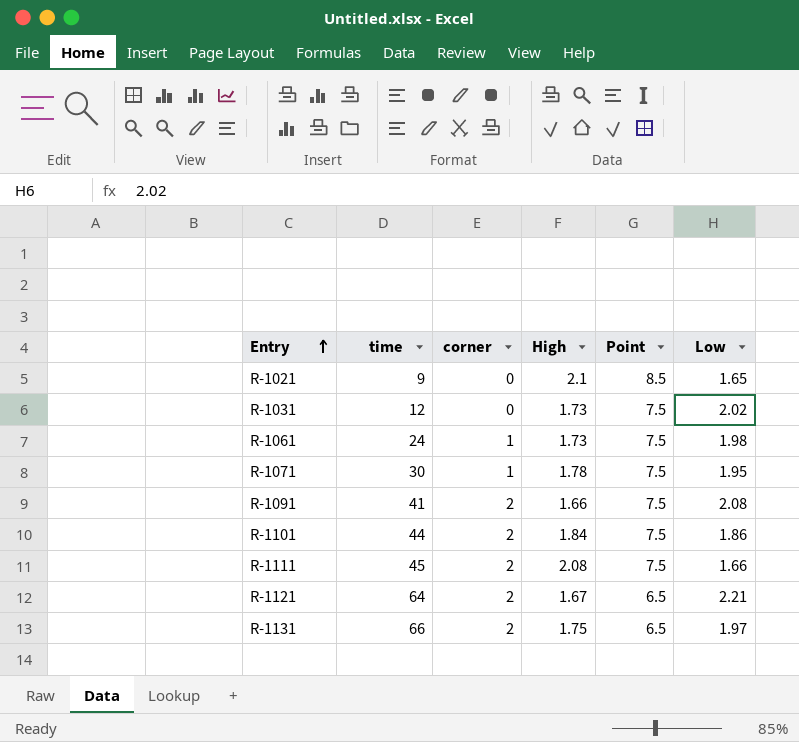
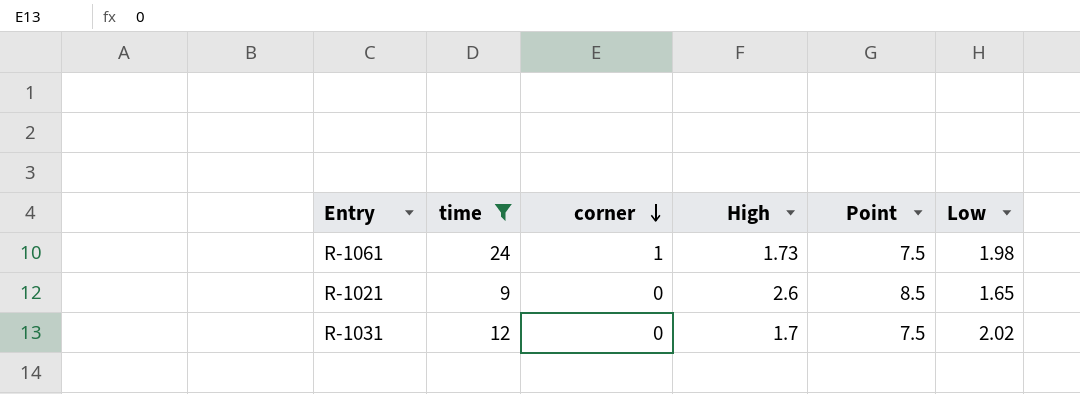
filter: none -> time <= 24
row order: Entry ascending -> corner descending
R-1021 | High: 2.1 -> 2.6
R-1031 | High: 1.73 -> 1.7

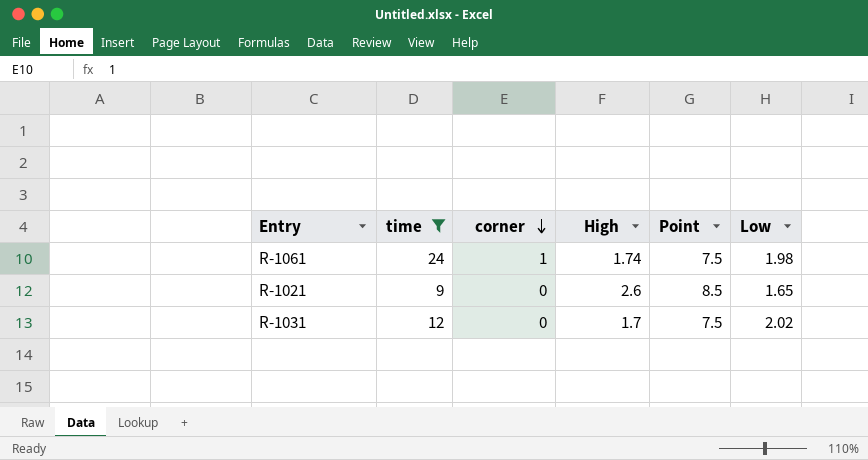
R-1061 | High: 1.73 -> 1.74

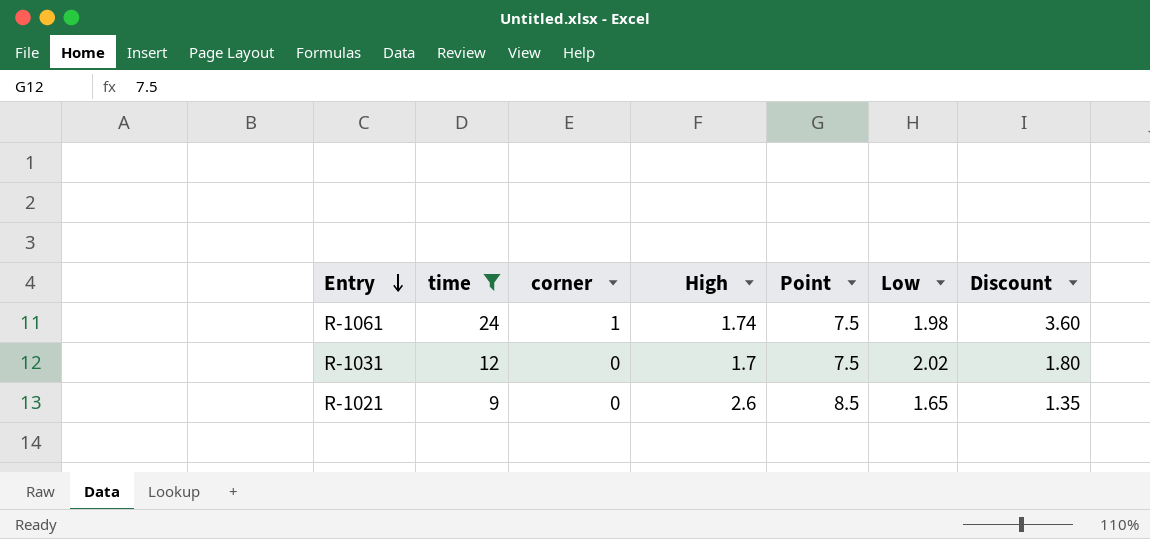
row order: corner descending -> Entry descending
column Discount | formula: none -> [time] * 0.15

